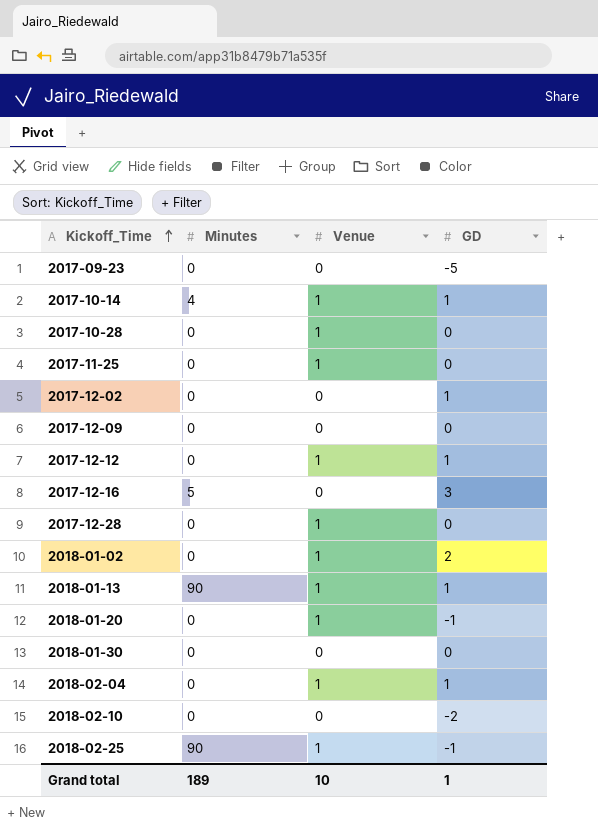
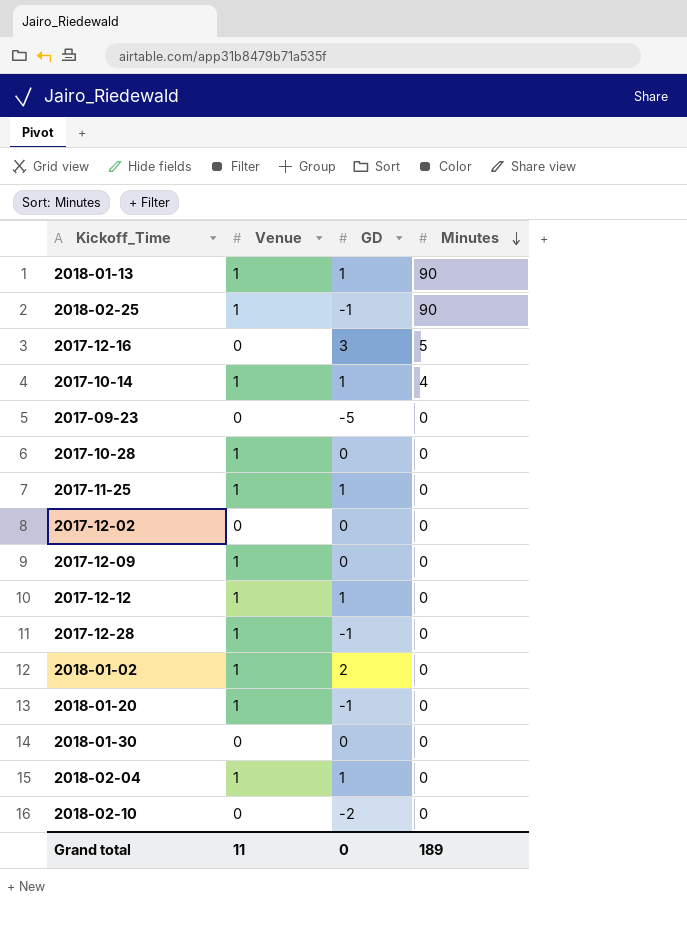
row order: Kickoff_Time ascending -> Minutes descending
column Minutes | position: 2 -> 4
2017-11-25 | GD: 0 -> 1
2017-12-02 | GD: 1 -> 0
2017-12-09 | Venue: 0 -> 1
2017-12-28 | GD: 0 -> -1
Grand total | Venue: 10 -> 11
Grand total | GD: 1 -> 0

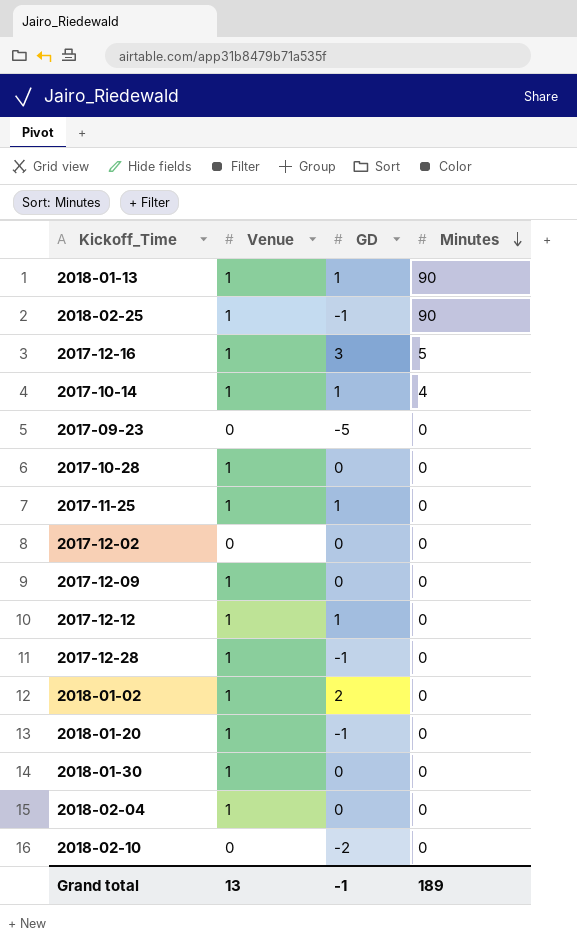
2017-12-16 | Venue: 0 -> 1
2018-01-30 | Venue: 0 -> 1
2018-02-04 | GD: 1 -> 0
Grand total | Venue: 11 -> 13
Grand total | GD: 0 -> -1

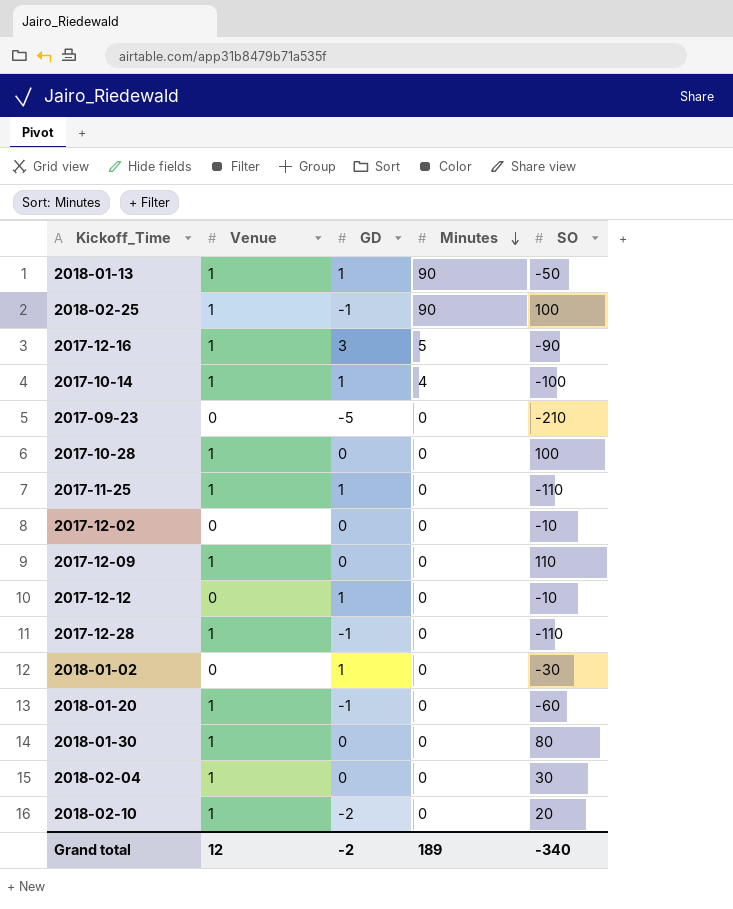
column SO | position: none -> 5
2017-12-12 | Venue: 1 -> 0
2018-01-02 | Venue: 1 -> 0
2018-01-02 | GD: 2 -> 1
2018-02-10 | Venue: 0 -> 1
Grand total | Venue: 13 -> 12
Grand total | GD: -1 -> -2

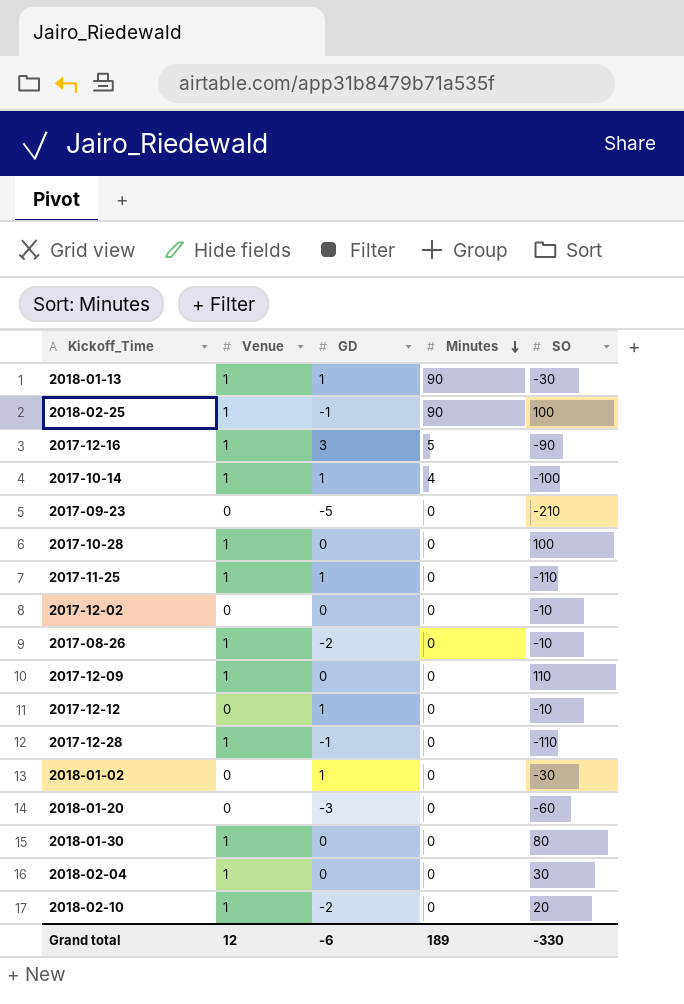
2018-01-13 | SO: -50 -> -30
row 2017-08-26: none -> 1 | -2 | 0 | -10
2018-01-20 | Venue: 1 -> 0
2018-01-20 | GD: -1 -> -3
Grand total | GD: -2 -> -6
Grand total | SO: -340 -> -330

